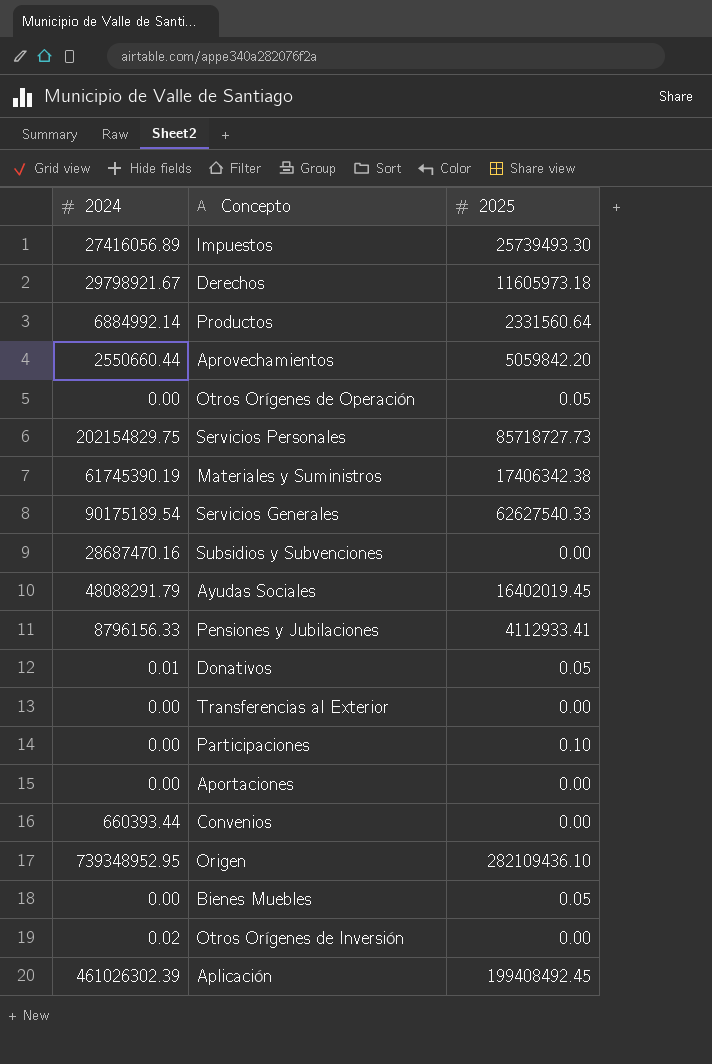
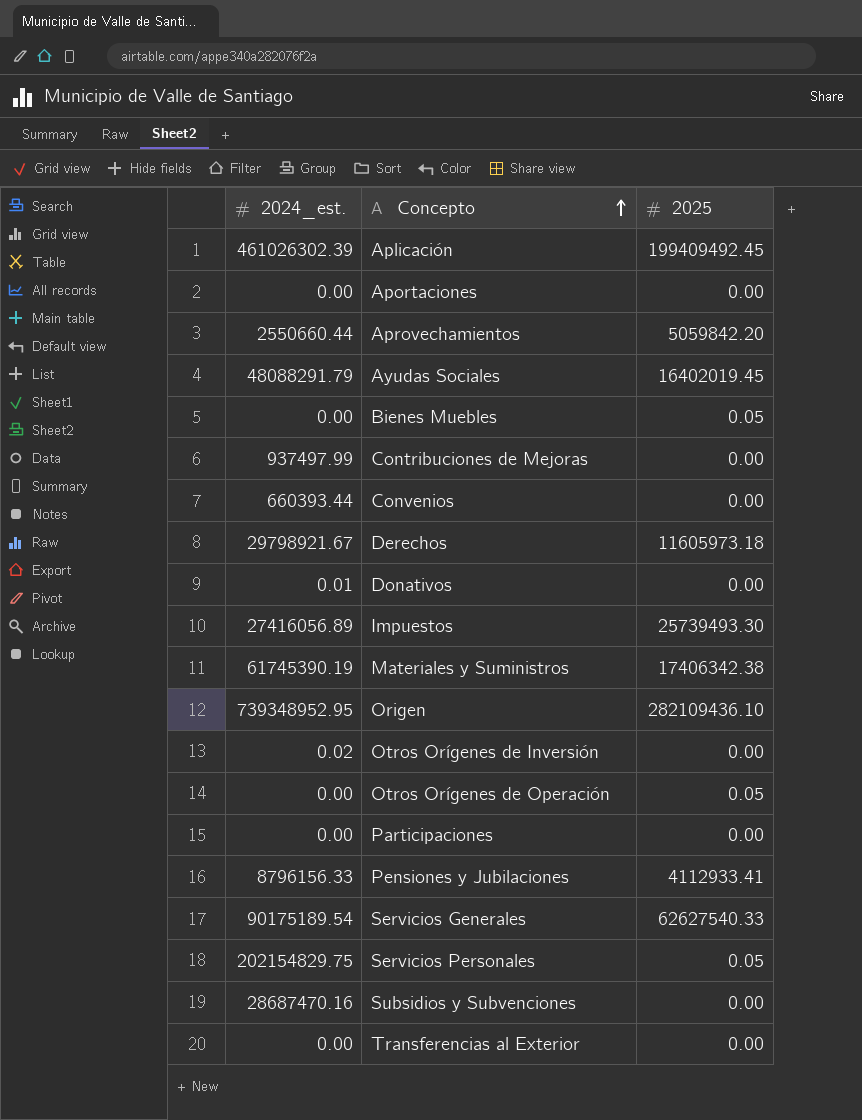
row order: none -> Concepto ascending
column name: 2024 -> 2024_est.
row Productos: 6884992.14 | 2331560.64 -> none
Aplicación | 2025: 199408492.45 -> 199409492.45
row Contribuciones de Mejoras: none -> 937497.99 | 0.00
Donativos | 2025: 0.05 -> 0.00
Participaciones | 2025: 0.10 -> 0.00
Servicios Personales | 2025: 85718727.73 -> 0.05

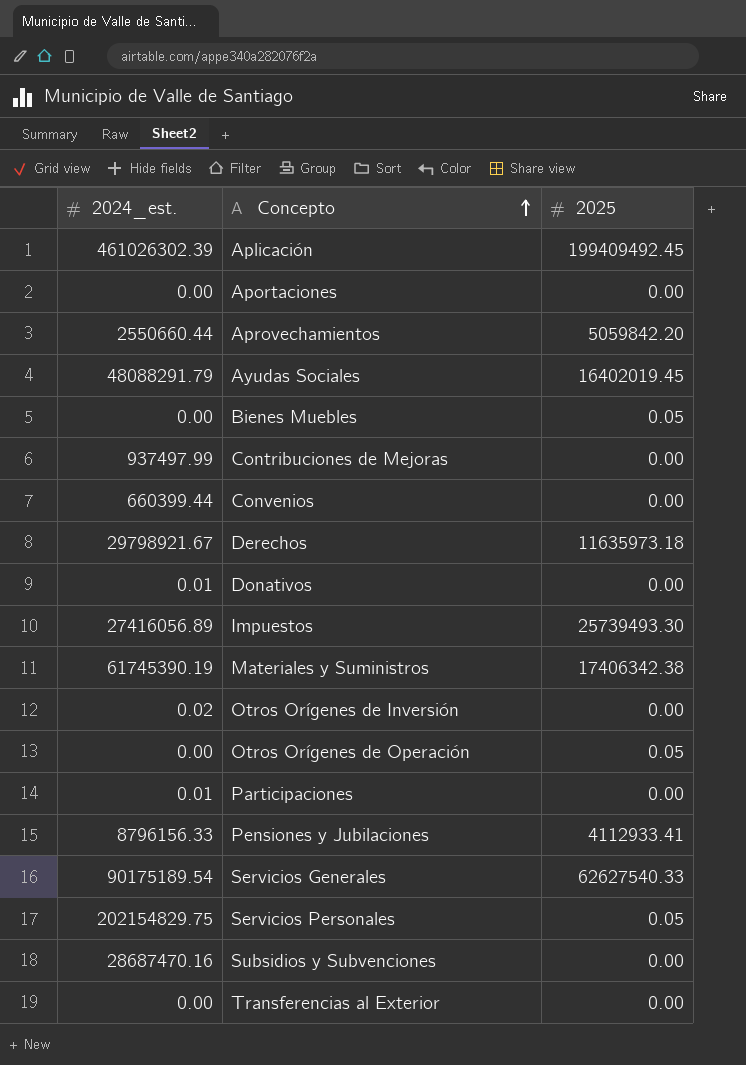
row Origen: 739348952.95 | 282109436.10 -> none
Convenios | 2024_est.: 660393.44 -> 660399.44
Derechos | 2025: 11605973.18 -> 11635973.18
Participaciones | 2024_est.: 0.00 -> 0.01

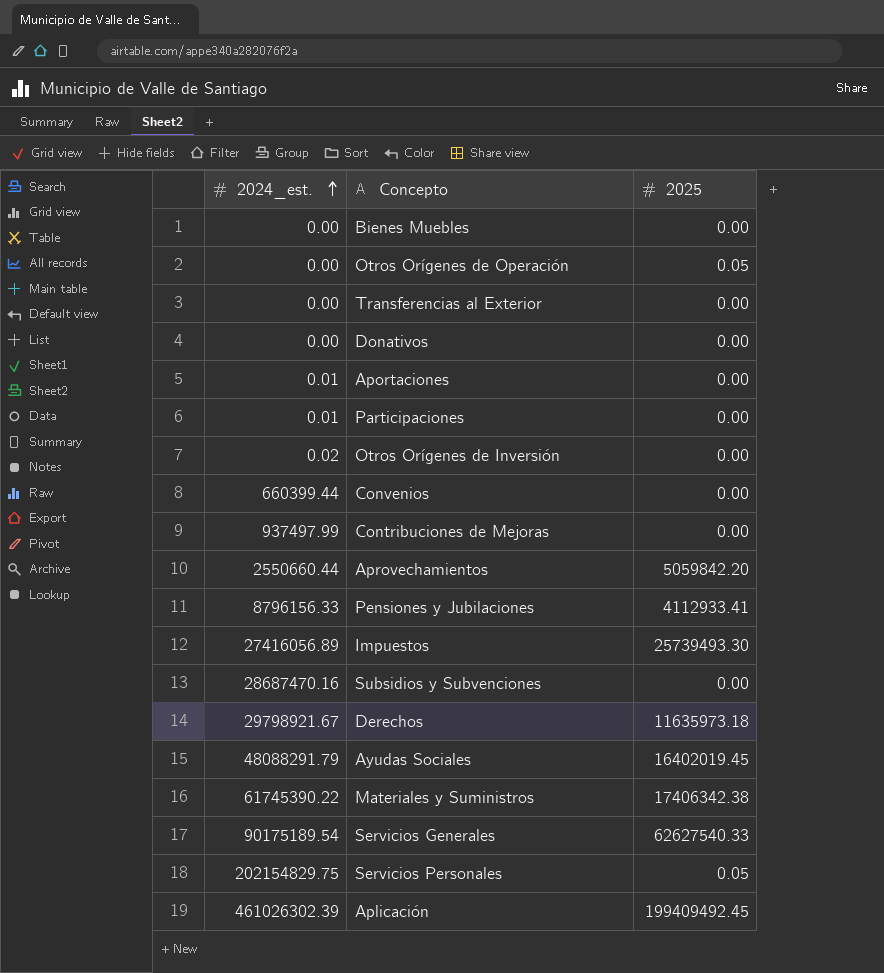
row order: Concepto ascending -> 2024_est. ascending
Bienes Muebles | 2025: 0.05 -> 0.00
Donativos | 2024_est.: 0.01 -> 0.00
Aportaciones | 2024_est.: 0.00 -> 0.01
Materiales y Suministros | 2024_est.: 61745390.19 -> 61745390.22

